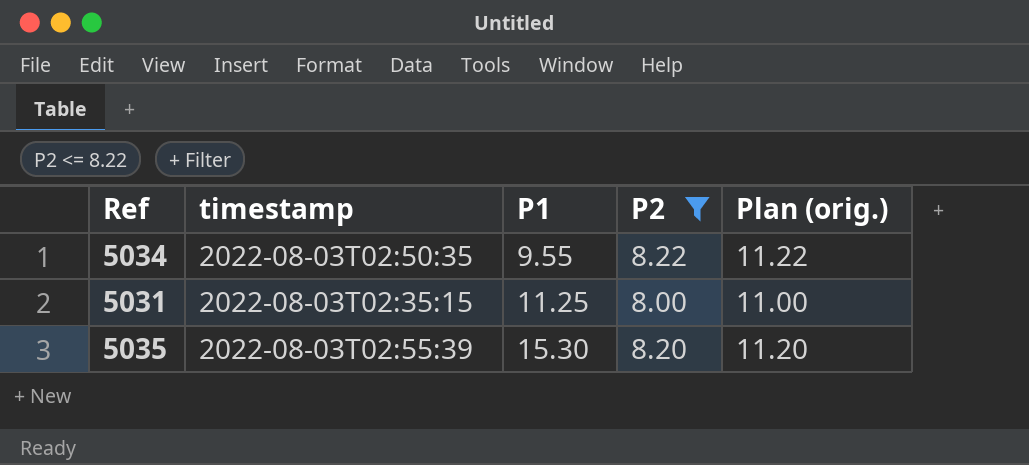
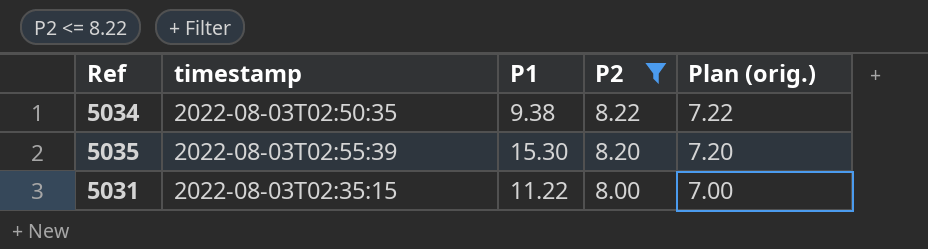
row order: P1 ascending -> P2 descending
column Plan (orig.) | formula: [P2] + 3 -> [P2] - 1
5034 | P1: 9.55 -> 9.38
5031 | P1: 11.25 -> 11.22

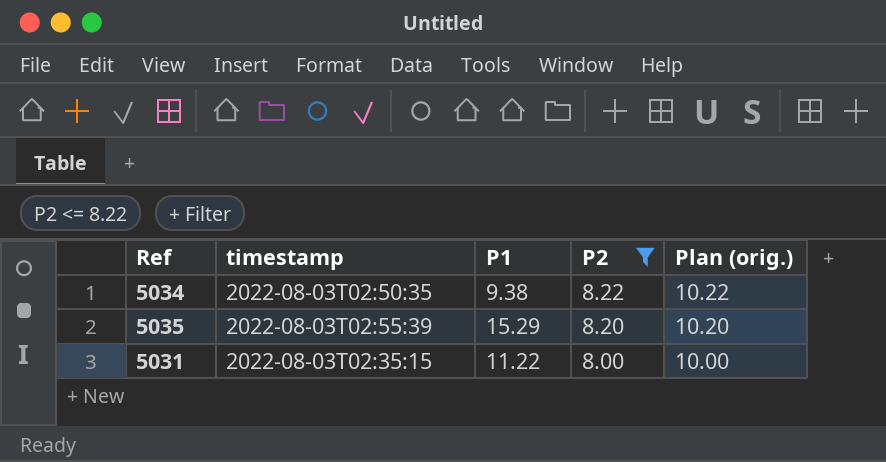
column Plan (orig.) | formula: [P2] - 1 -> [P2] + 2
5035 | P1: 15.30 -> 15.29

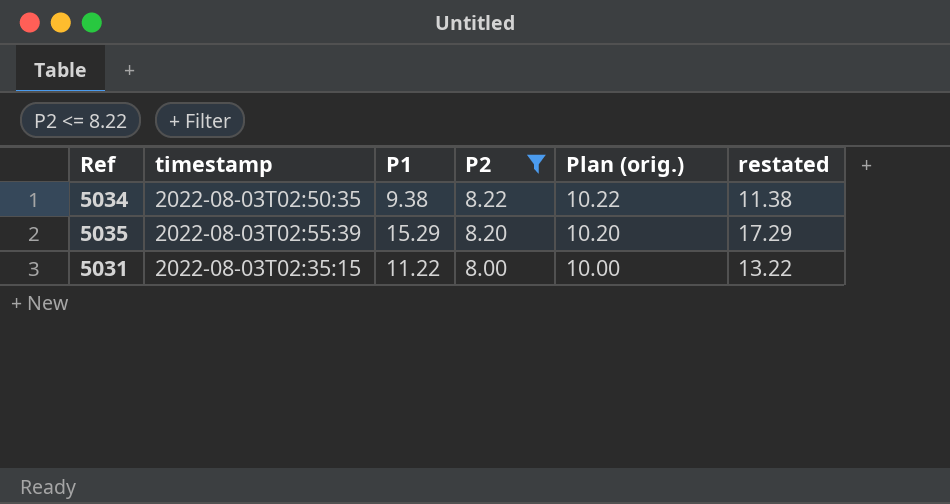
column restated | formula: none -> [P1] + 2

